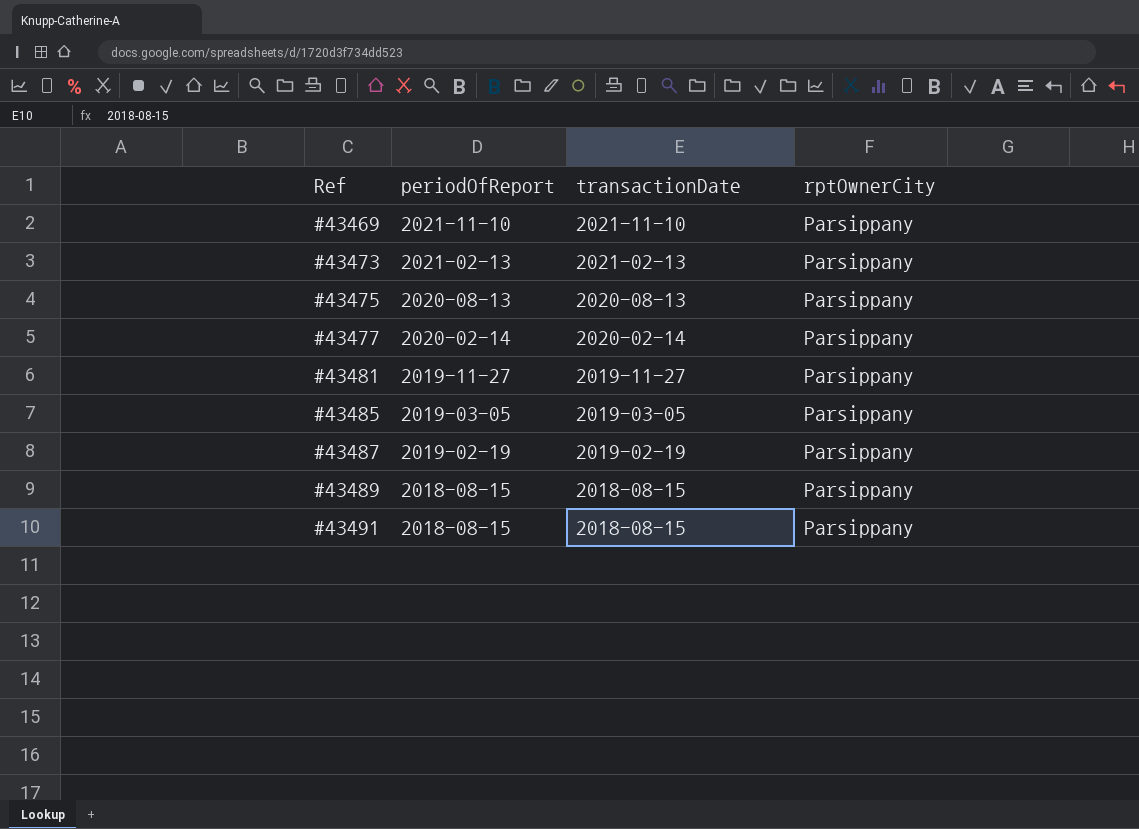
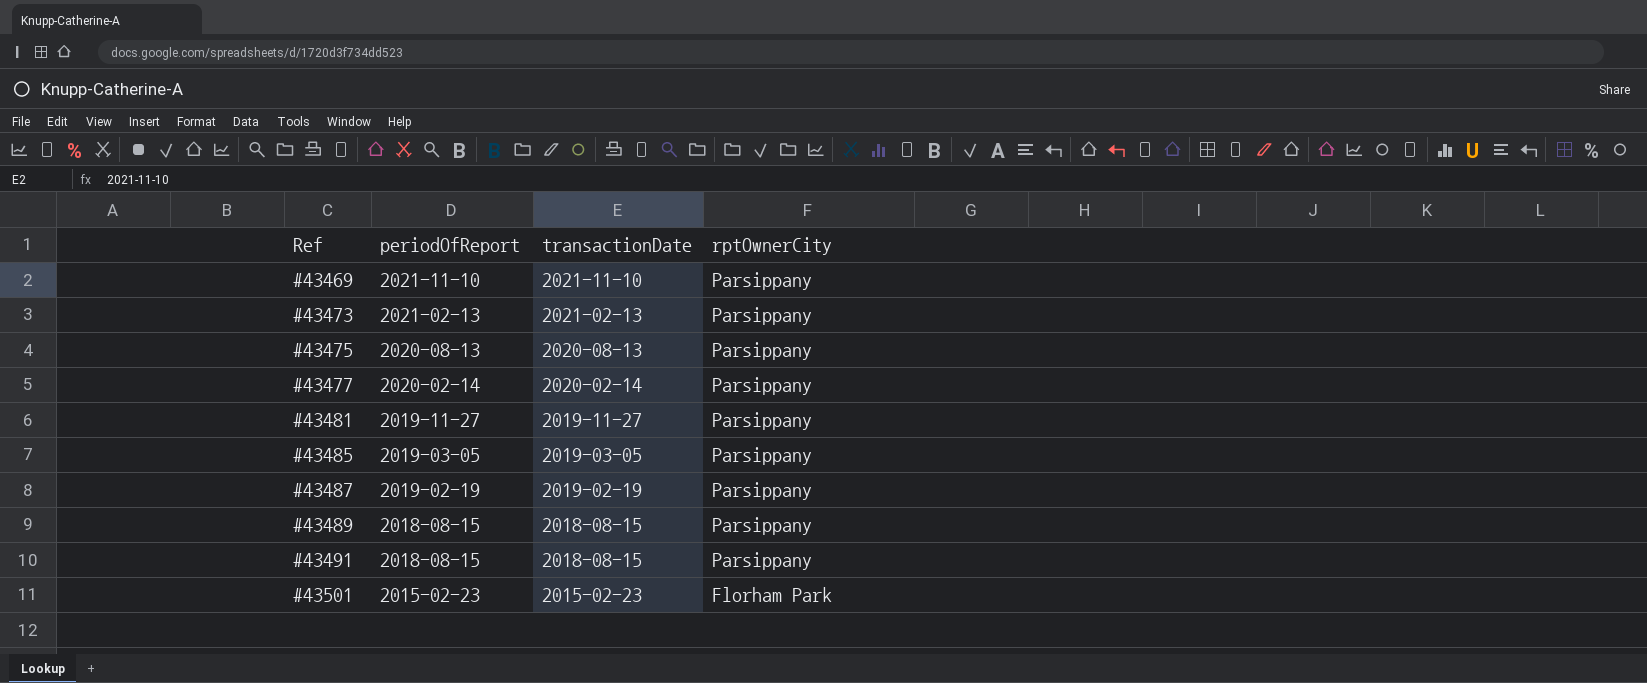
row #43501: none -> 2015-02-23 | 2015-02-23 | Florham Park

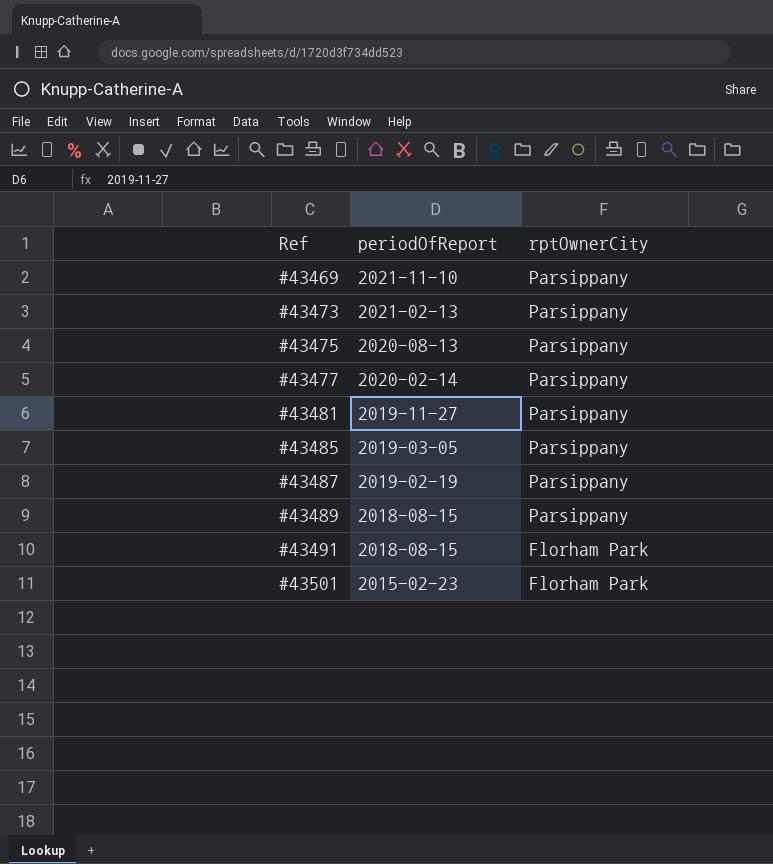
column transactionDate | position: 3 -> none
#43491 | rptOwnerCity: Parsippany -> Florham Park

